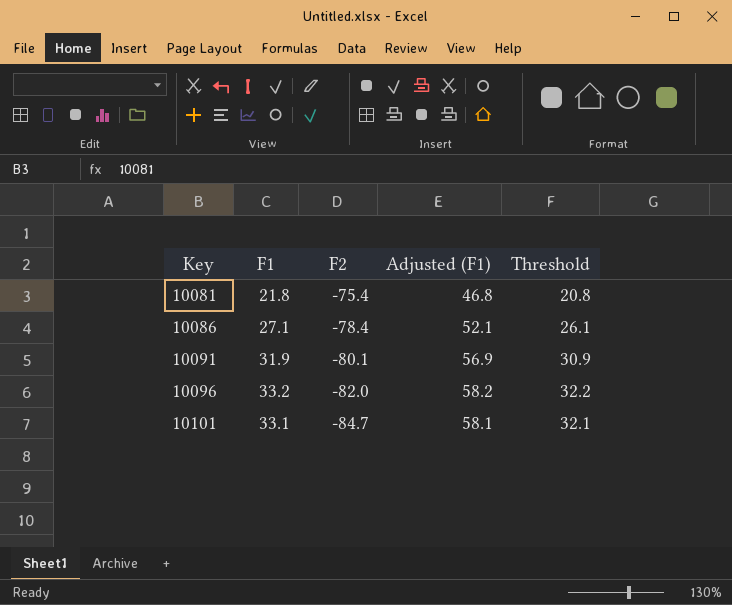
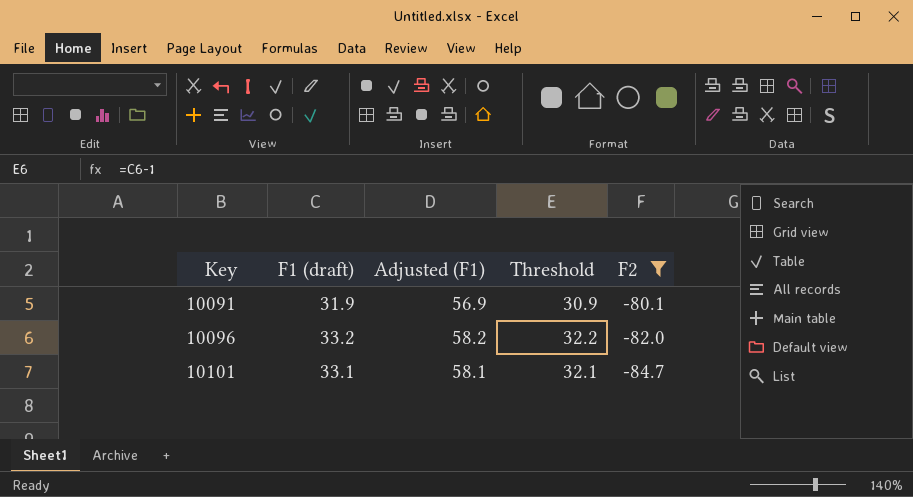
filter: none -> F2 <= -80.1
column name: F1 -> F1 (draft)
column F2 | position: 3 -> 5

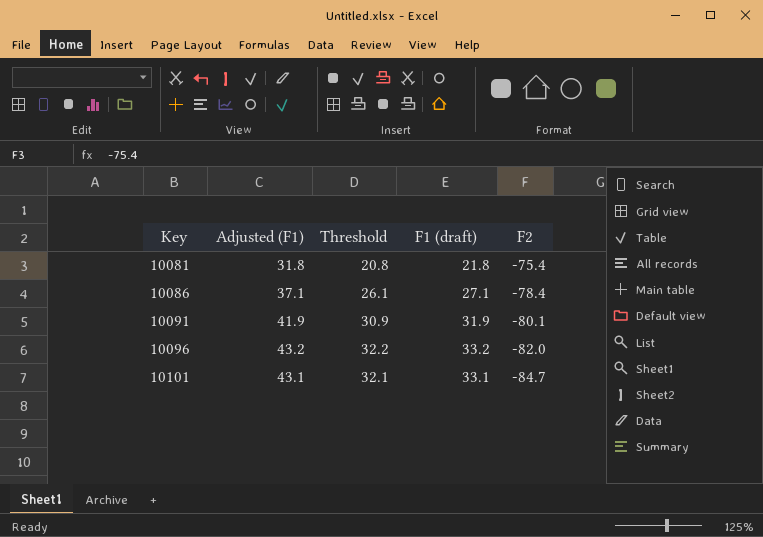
filter: F2 <= -80.1 -> none
column Adjusted (F1) | formula: [F1 (draft)] + 25 -> [F1 (draft)] + 10
column F1 (draft) | position: 2 -> 4

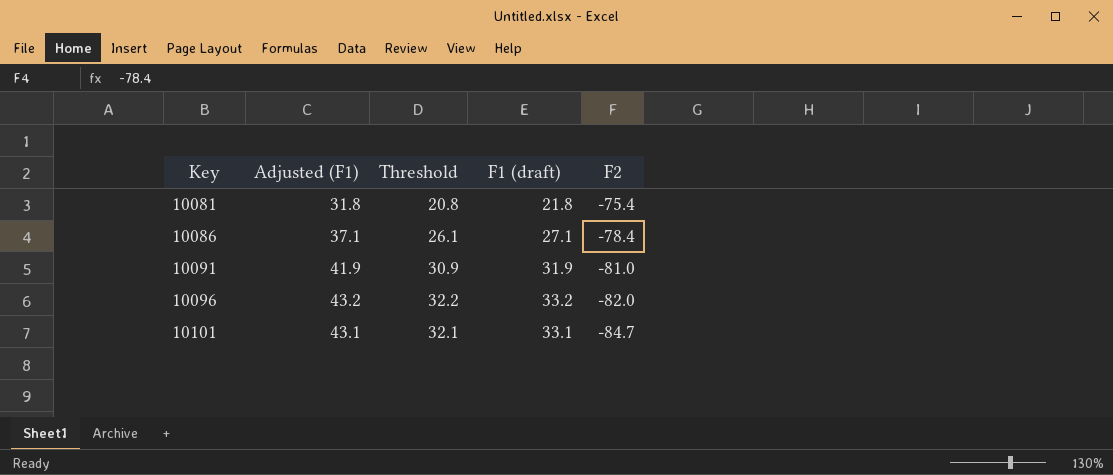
10091 | F2: -80.1 -> -81.0

